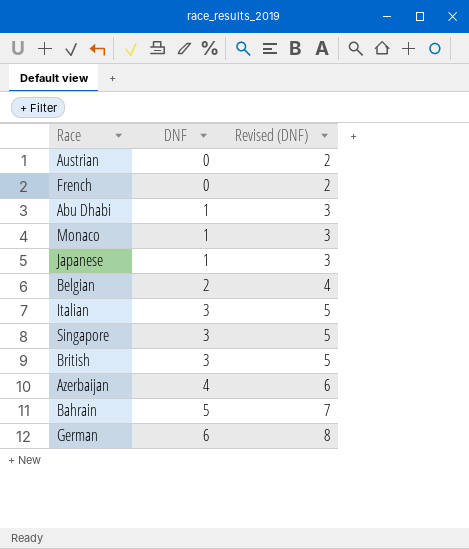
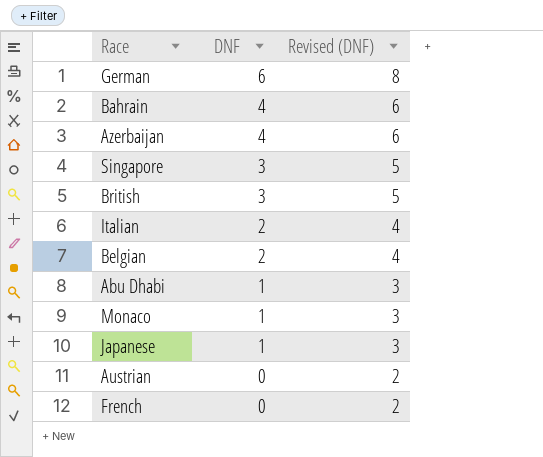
row order: DNF ascending -> DNF descending
Bahrain | DNF: 5 -> 4
Bahrain | Revised (DNF): 7 -> 6
Italian | DNF: 3 -> 2
Italian | Revised (DNF): 5 -> 4

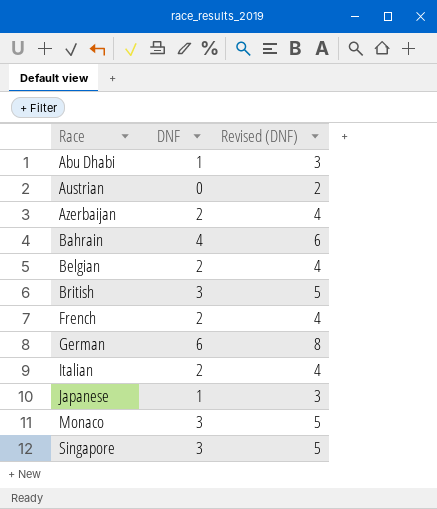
row order: DNF descending -> Race ascending
Azerbaijan | DNF: 4 -> 2
Azerbaijan | Revised (DNF): 6 -> 4
French | DNF: 0 -> 2
French | Revised (DNF): 2 -> 4
Monaco | DNF: 1 -> 3
Monaco | Revised (DNF): 3 -> 5

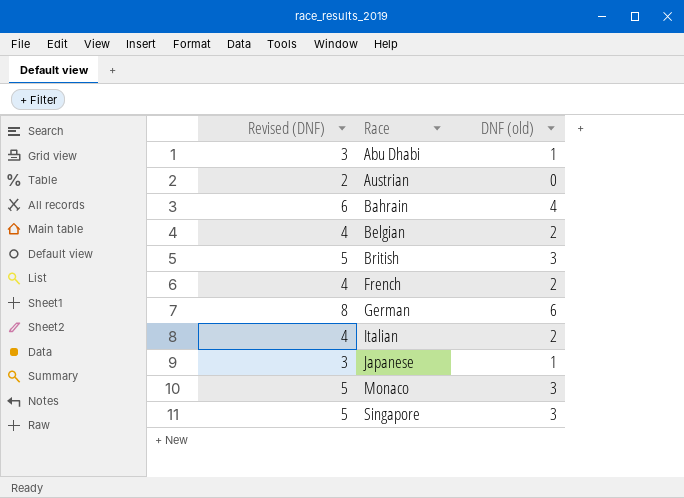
column Revised (DNF) | position: 3 -> 1
column name: DNF -> DNF (old)
row Azerbaijan: 2 | 4 -> none

